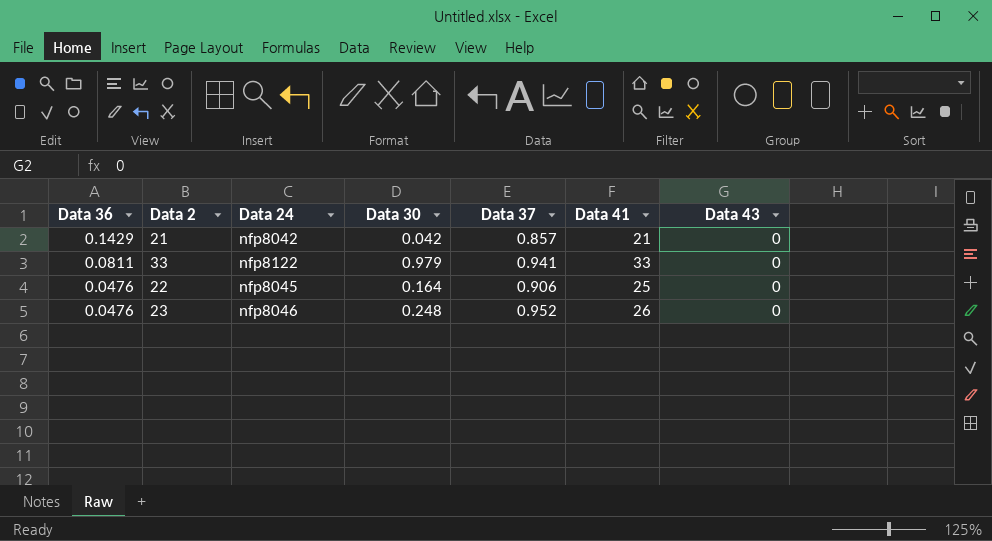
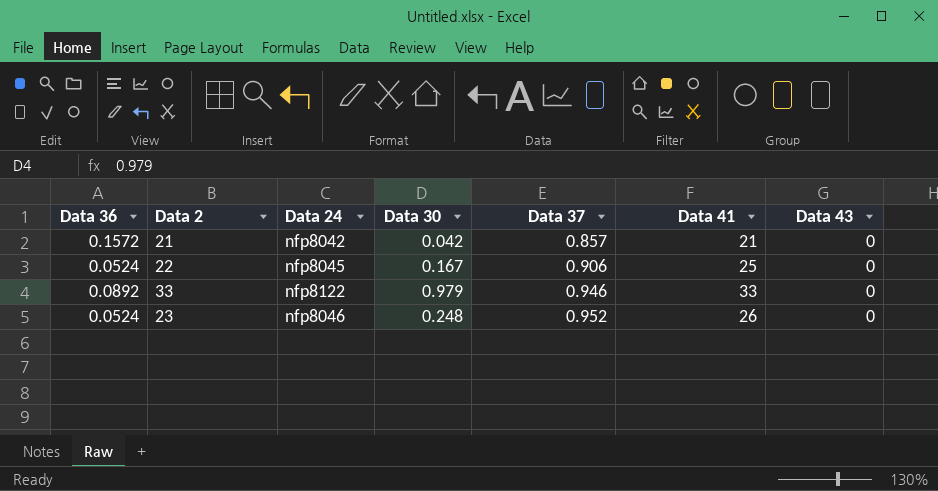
row order: Data 36 descending -> Data 37 ascending
21 | Data 36: 0.1429 -> 0.1572
22 | Data 36: 0.0476 -> 0.0524
22 | Data 30: 0.164 -> 0.167
33 | Data 36: 0.0811 -> 0.0892
33 | Data 37: 0.941 -> 0.946
23 | Data 36: 0.0476 -> 0.0524

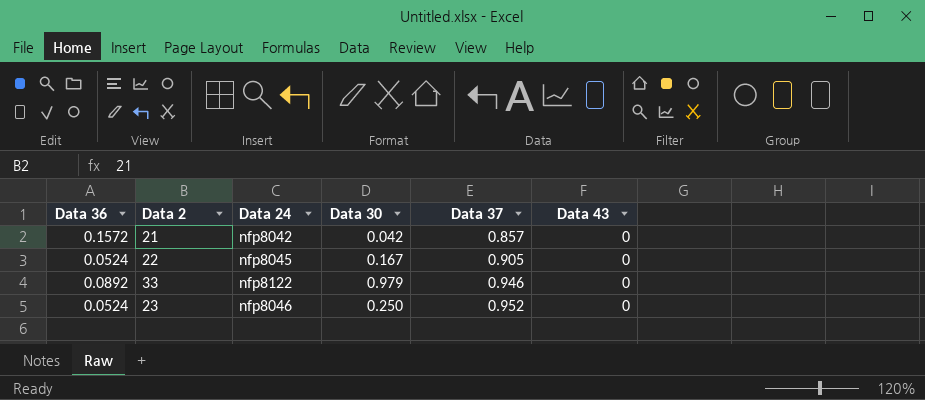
column Data 41 | position: 6 -> none
22 | Data 37: 0.906 -> 0.905
23 | Data 30: 0.248 -> 0.250

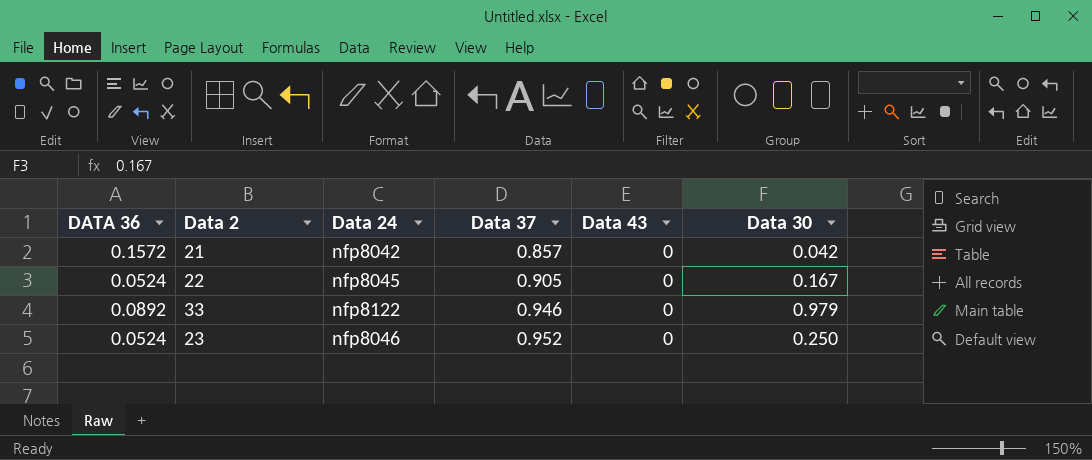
column name: Data 36 -> DATA 36
column Data 30 | position: 4 -> 6

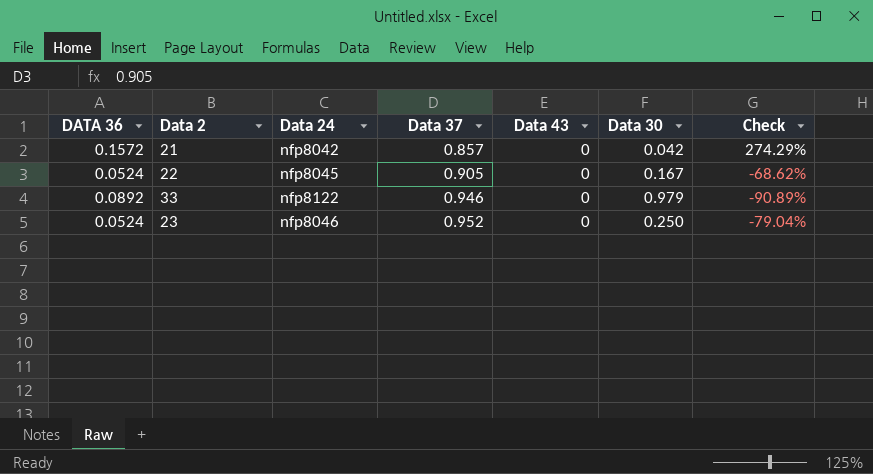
column Check | formula: none -> ([DATA 36] - [Data 30]) / [Data 30]

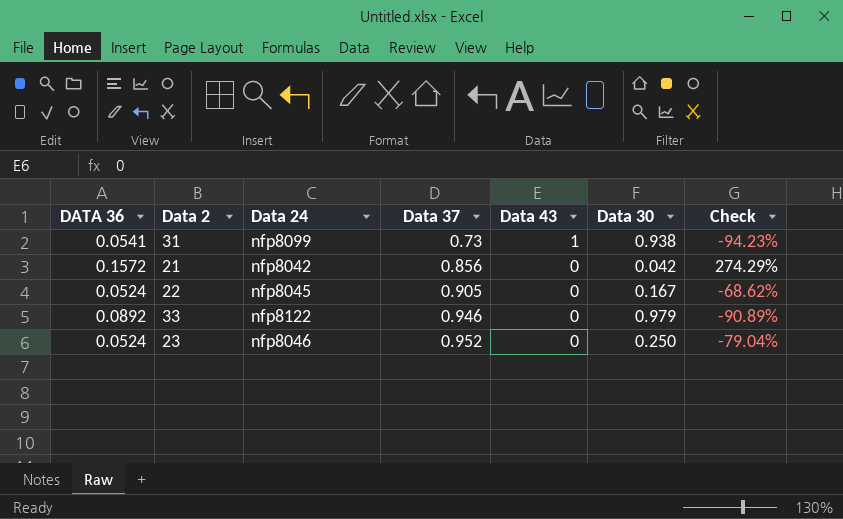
row 31: none -> 0.0541 | nfp8099 | 0.73 | 1 | 0.938 | -94.23%
21 | Data 37: 0.857 -> 0.856

